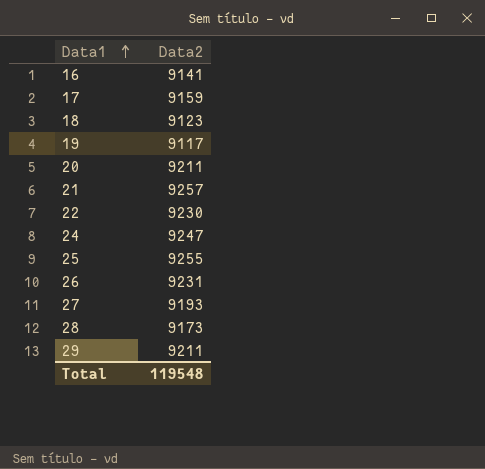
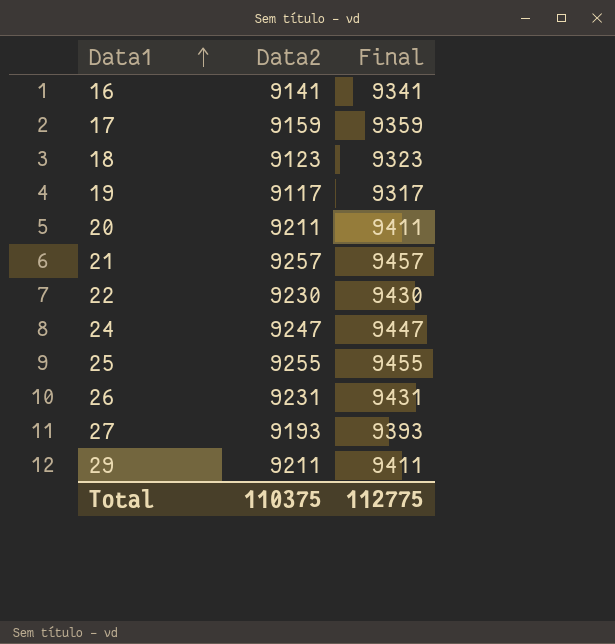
column Final | formula: none -> [Data2] + 200
row 28: 9173 -> none
Total | Data2: 119548 -> 110375

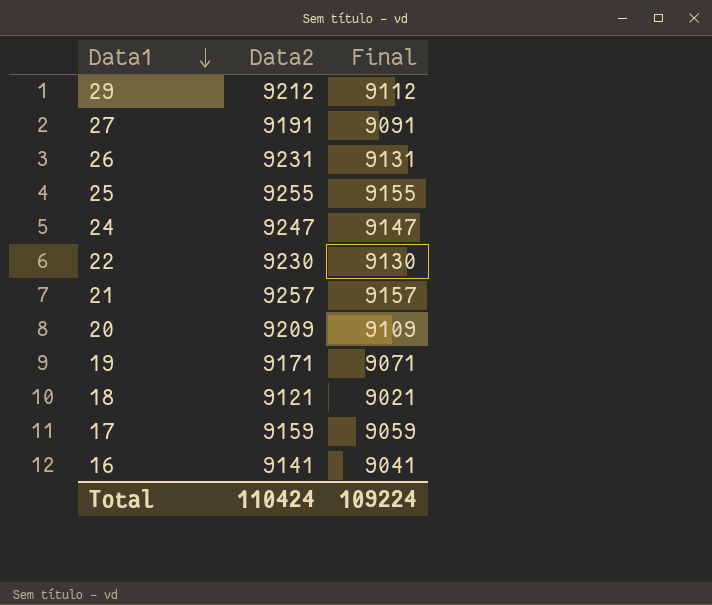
row order: Data1 ascending -> Data1 descending
column Final | formula: [Data2] + 200 -> [Data2] - 100
29 | Data2: 9211 -> 9212
27 | Data2: 9193 -> 9191
20 | Data2: 9211 -> 9209
19 | Data2: 9117 -> 9171
18 | Data2: 9123 -> 9121
Total | Data2: 110375 -> 110424
Total | Final: 112775 -> 109224

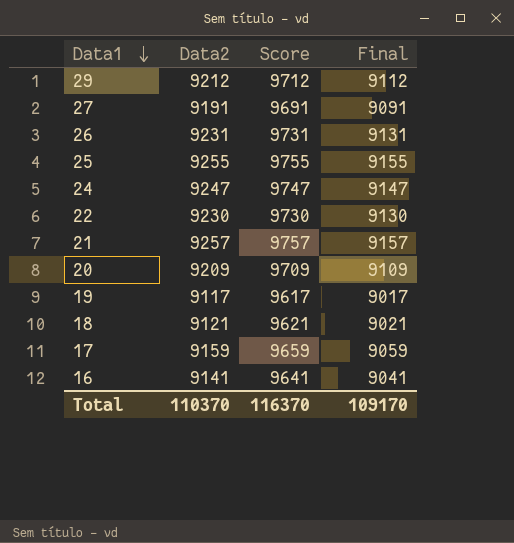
column Score | formula: none -> [Data2] + 500
19 | Data2: 9171 -> 9117
19 | Final: 9071 -> 9017
Total | Data2: 110424 -> 110370
Total | Final: 109224 -> 109170

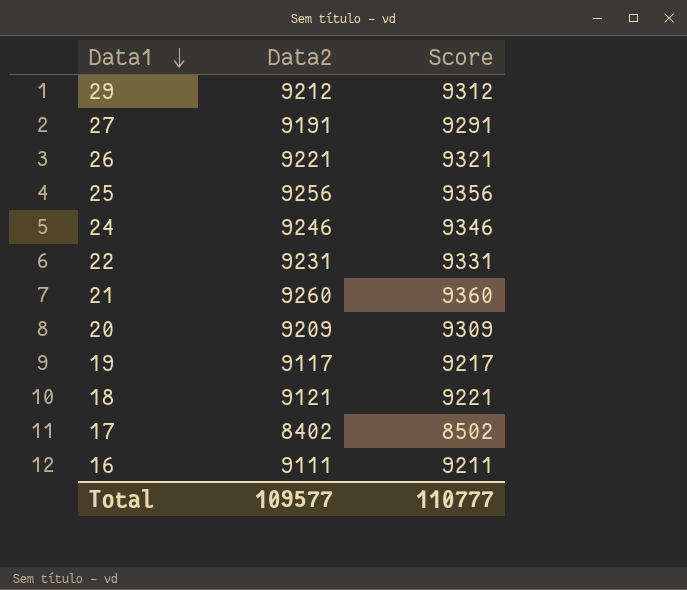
column Final | formula: [Data2] - 100 -> none
column Score | formula: [Data2] + 500 -> [Data2] + 100
26 | Data2: 9231 -> 9221
25 | Data2: 9255 -> 9256
24 | Data2: 9247 -> 9246
22 | Data2: 9230 -> 9231
21 | Data2: 9257 -> 9260
17 | Data2: 9159 -> 8402
16 | Data2: 9141 -> 9111
Total | Data2: 110370 -> 109577
Total | Score: 116370 -> 110777

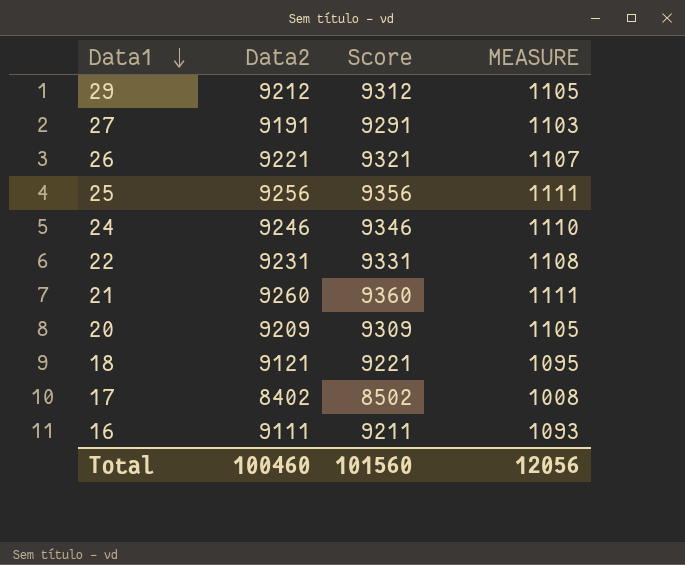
column MEASURE | formula: none -> [Data2] * 0.12
row 19: 9117 | 9217 -> none
Total | Data2: 109577 -> 100460
Total | Score: 110777 -> 101560

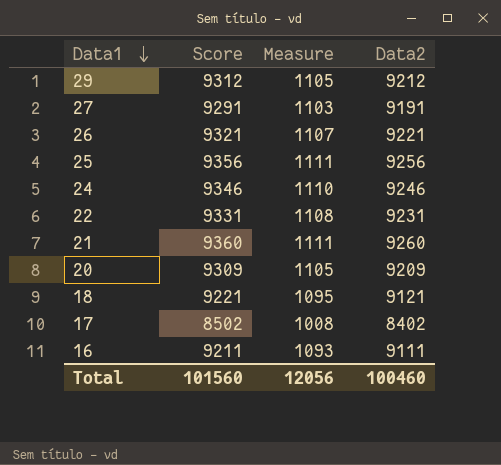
column name: MEASURE -> Measure
column Data2 | position: 2 -> 4

